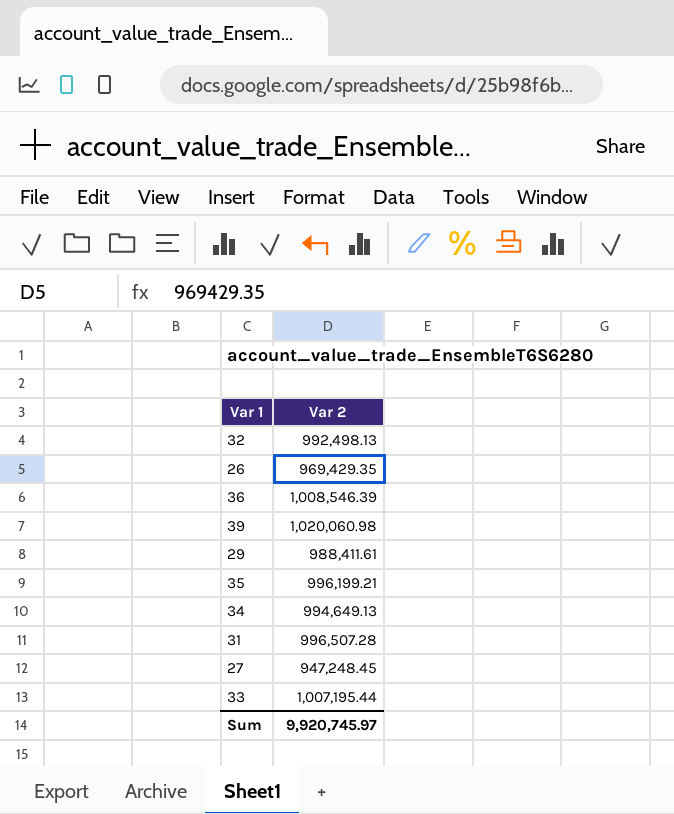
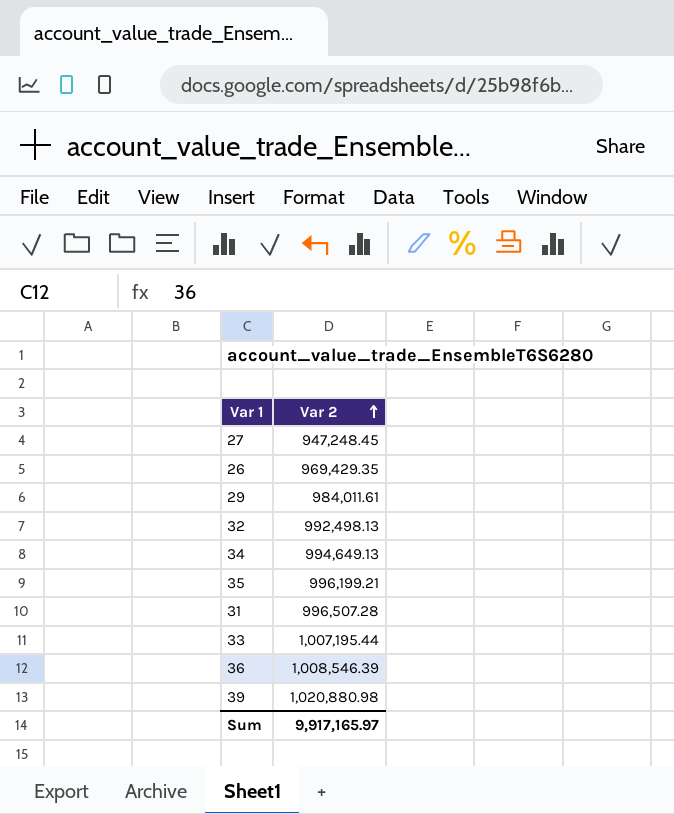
row order: none -> Var 2 ascending
29 | Var 2: 988,411.61 -> 984,011.61
39 | Var 2: 1,020,060.98 -> 1,020,880.98
Sum | Var 2: 9,920,745.97 -> 9,917,165.97

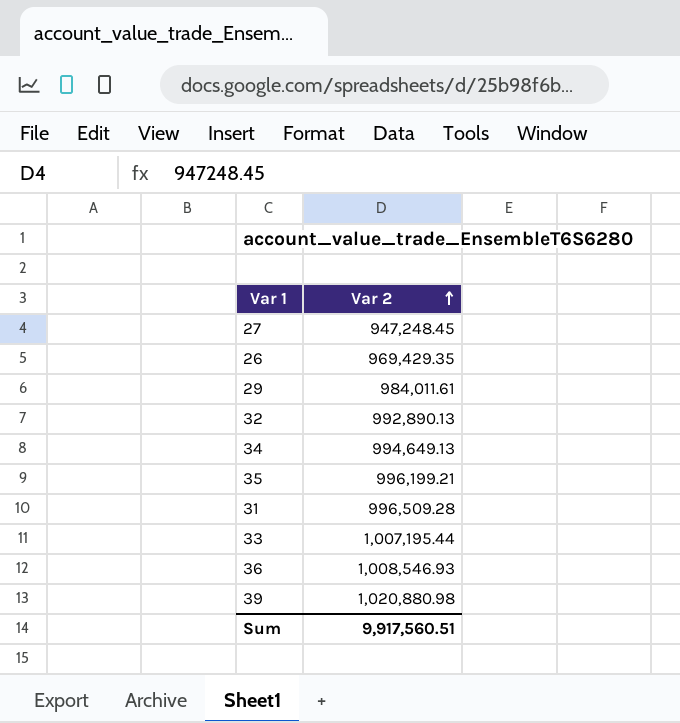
32 | Var 2: 992,498.13 -> 992,890.13
31 | Var 2: 996,507.28 -> 996,509.28
36 | Var 2: 1,008,546.39 -> 1,008,546.93
Sum | Var 2: 9,917,165.97 -> 9,917,560.51

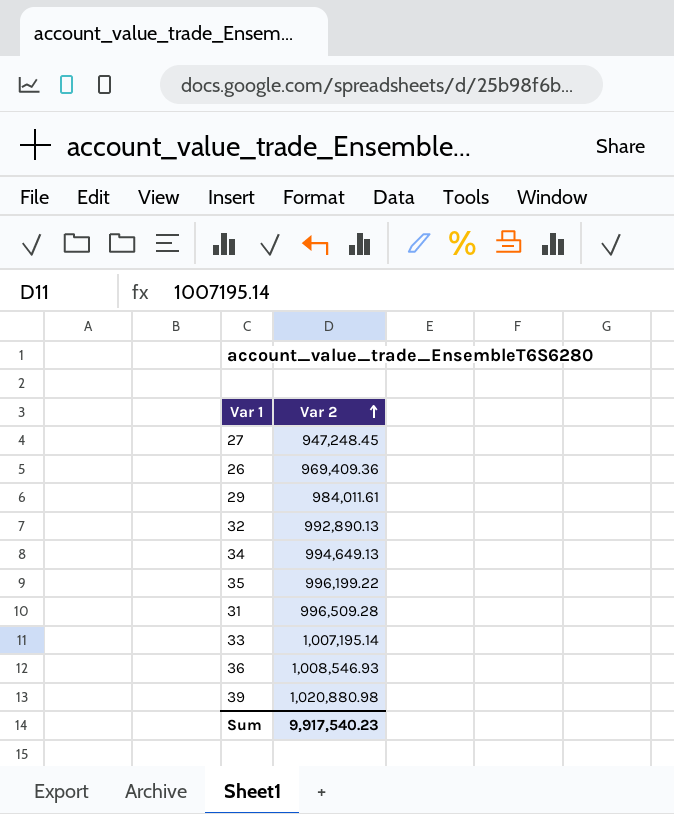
26 | Var 2: 969,429.35 -> 969,409.36
35 | Var 2: 996,199.21 -> 996,199.22
33 | Var 2: 1,007,195.44 -> 1,007,195.14
Sum | Var 2: 9,917,560.51 -> 9,917,540.23

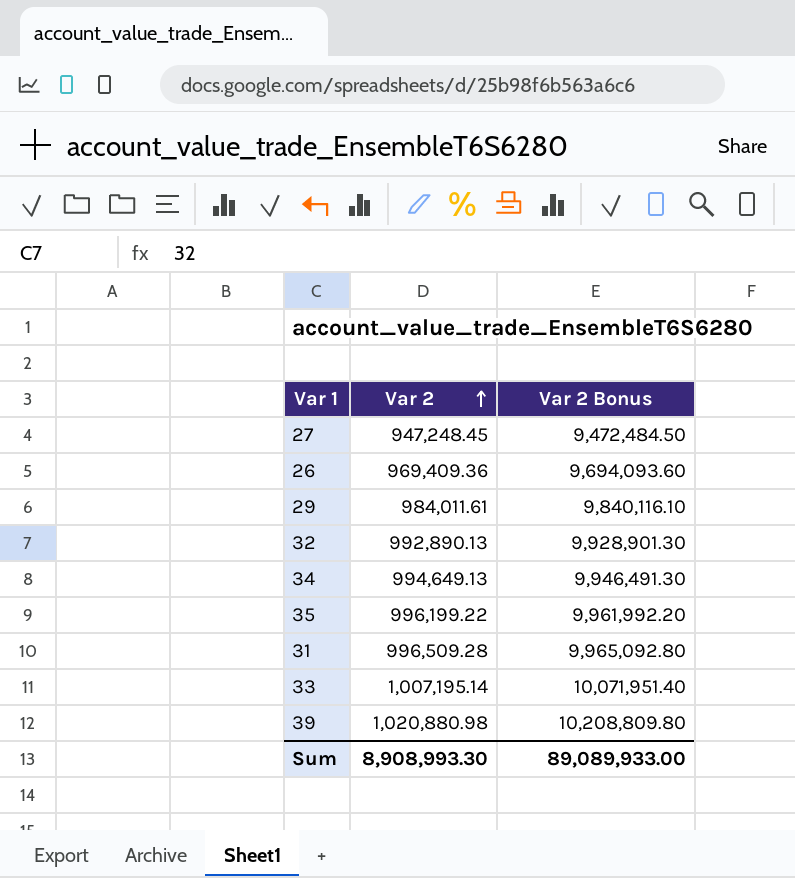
column Var 2 Bonus | formula: none -> [Var 2] * 10
row 36: 1,008,546.93 -> none
Sum | Var 2: 9,917,540.23 -> 8,908,993.30

